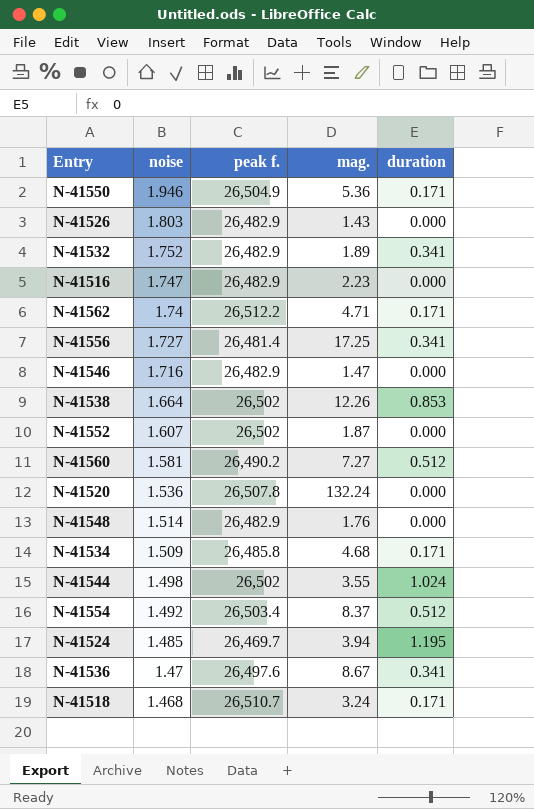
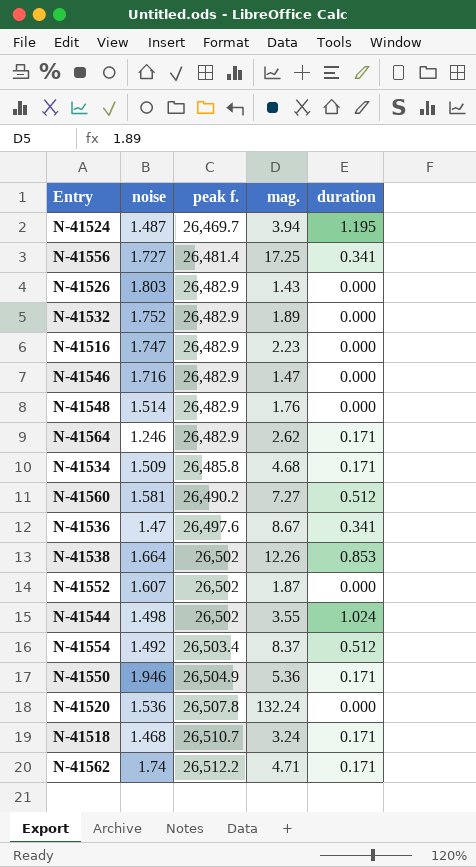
row order: noise descending -> peak f. ascending
N-41524 | noise: 1.485 -> 1.487
N-41532 | duration: 0.341 -> 0.000
row N-41564: none -> 1.246 | 26,482.9 | 2.62 | 0.171

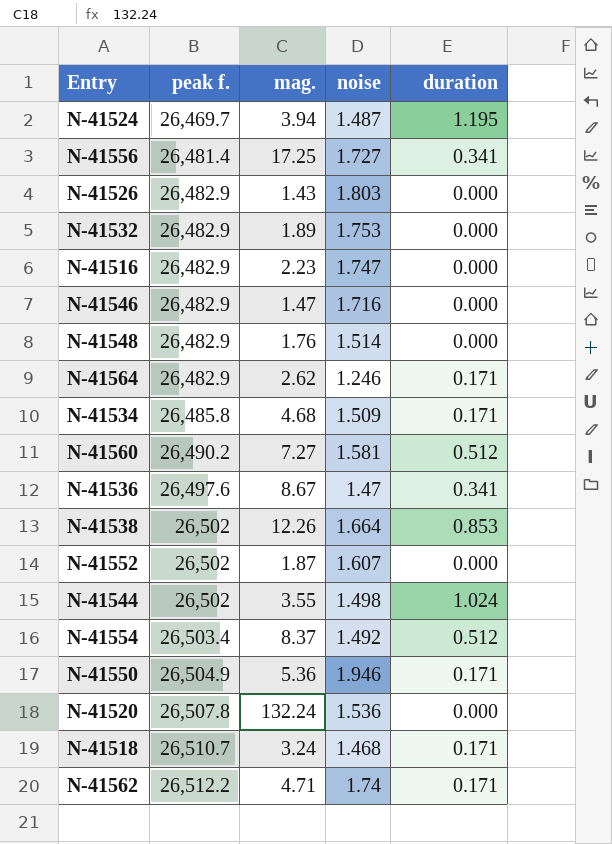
column noise | position: 2 -> 4
N-41532 | noise: 1.752 -> 1.753

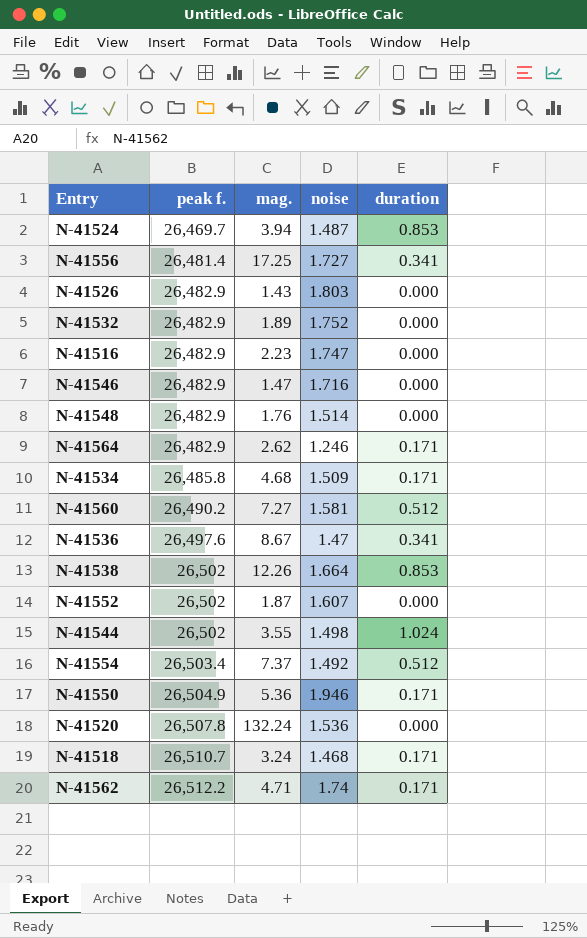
N-41524 | duration: 1.195 -> 0.853
N-41532 | noise: 1.753 -> 1.752
N-41554 | mag.: 8.37 -> 7.37

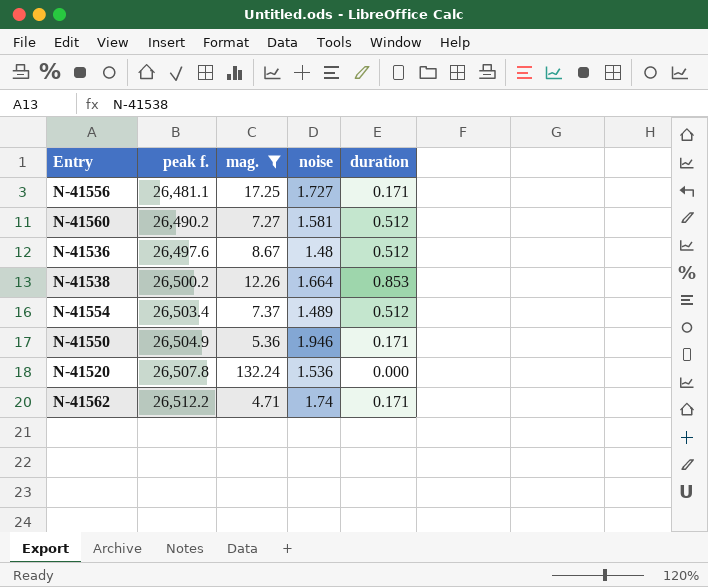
filter: none -> mag. >= 4.71
N-41556 | peak f.: 26,481.4 -> 26,481.1
N-41556 | duration: 0.341 -> 0.171
N-41536 | noise: 1.47 -> 1.48
N-41536 | duration: 0.341 -> 0.512
N-41538 | peak f.: 26,502 -> 26,500.2
N-41554 | noise: 1.492 -> 1.489

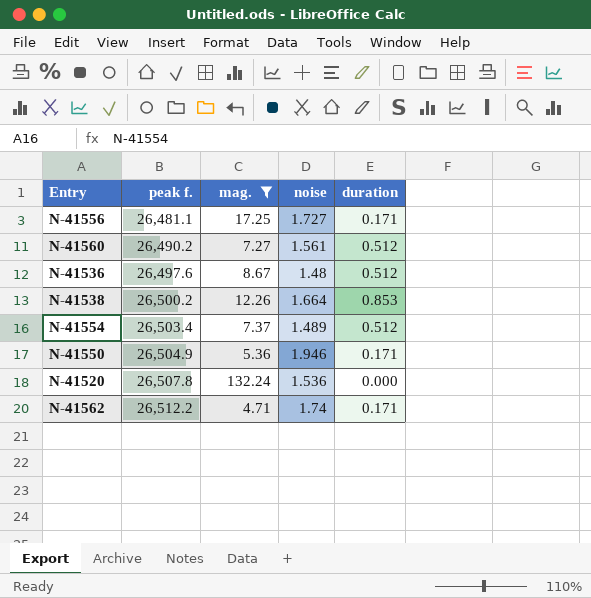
N-41560 | noise: 1.581 -> 1.561

